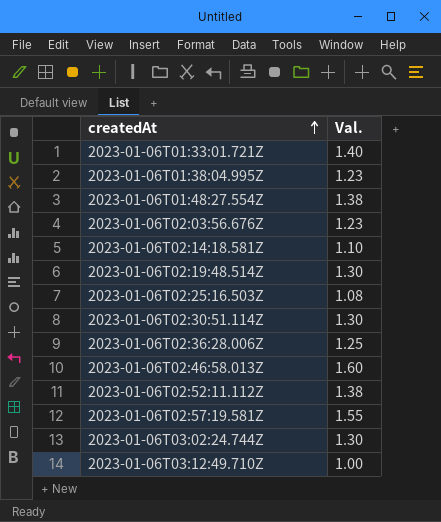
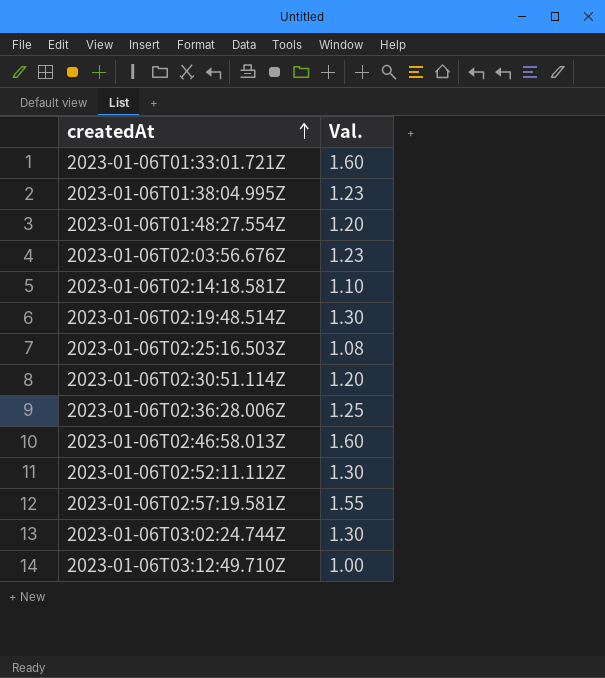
2023-01-06T01:33:01.721Z | Val.: 1.40 -> 1.60
2023-01-06T01:48:27.554Z | Val.: 1.38 -> 1.20
2023-01-06T02:30:51.114Z | Val.: 1.30 -> 1.20
2023-01-06T02:52:11.112Z | Val.: 1.38 -> 1.30

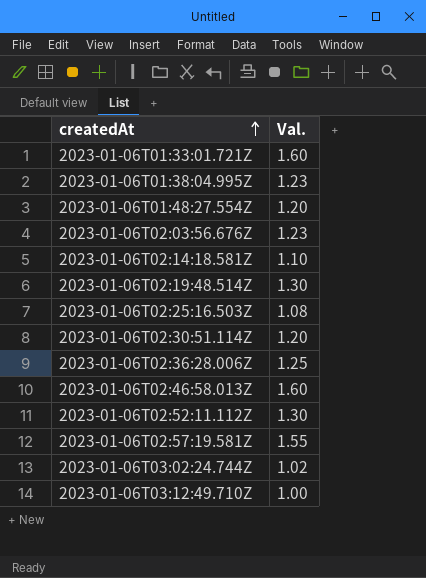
2023-01-06T03:02:24.744Z | Val.: 1.30 -> 1.02

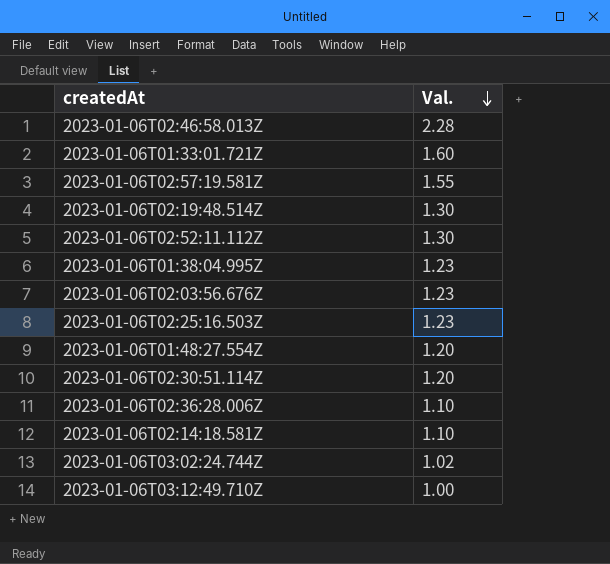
row order: createdAt ascending -> Val. descending
2023-01-06T02:46:58.013Z | Val.: 1.60 -> 2.28
2023-01-06T02:25:16.503Z | Val.: 1.08 -> 1.23
2023-01-06T02:36:28.006Z | Val.: 1.25 -> 1.10

